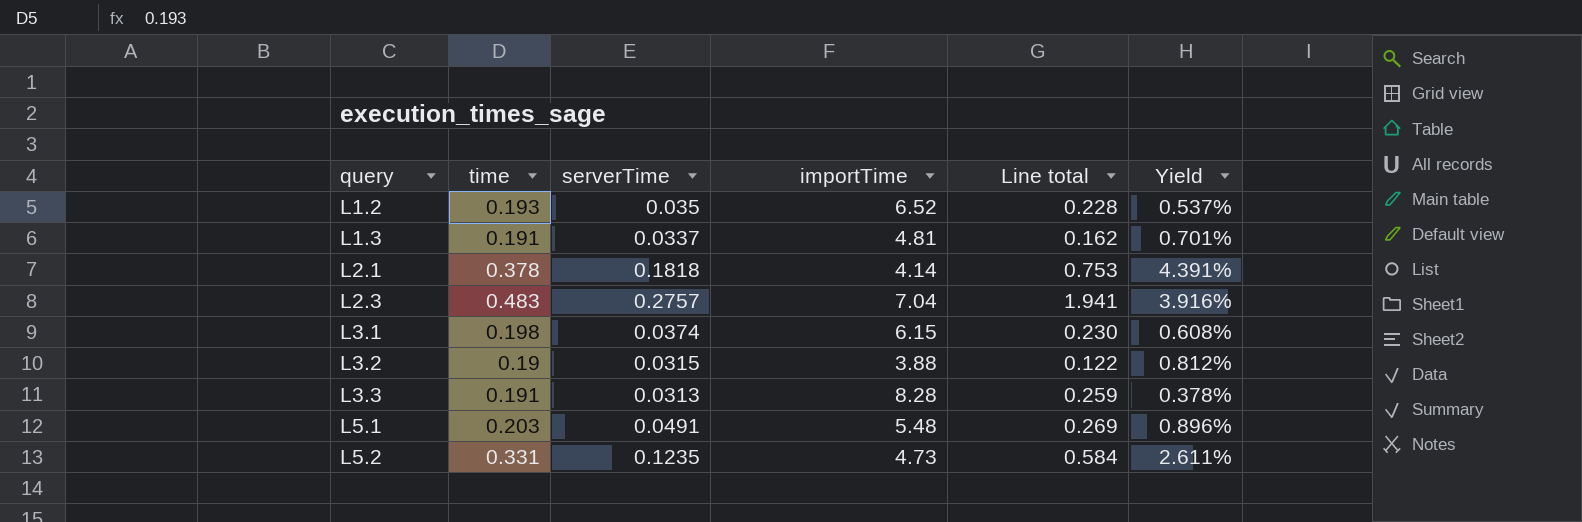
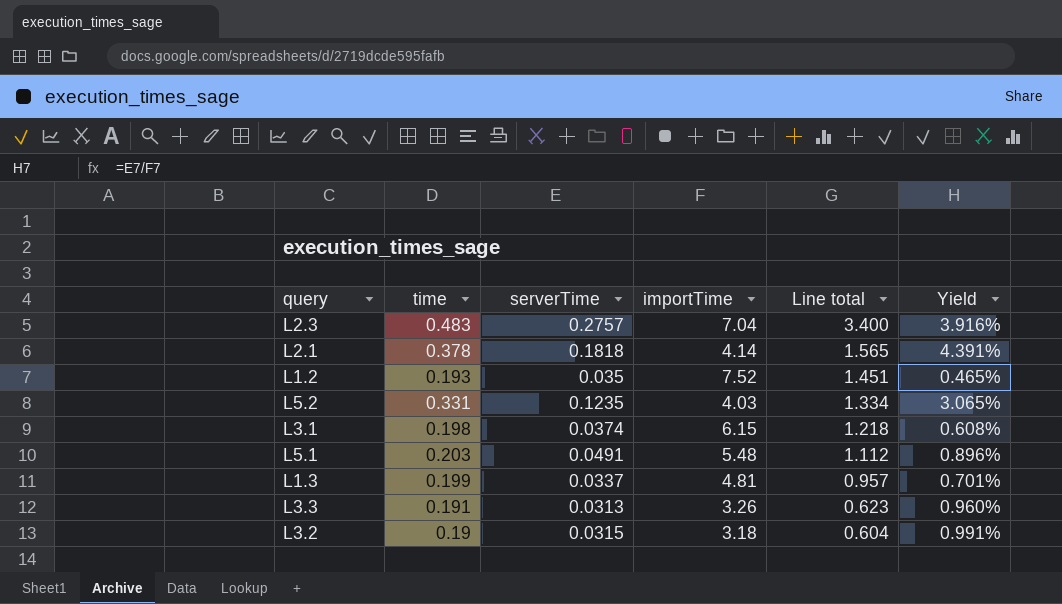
row order: query ascending -> Line total descending
column Line total | formula: [serverTime] * [importTime] -> [time] * [importTime]
L1.2 | importTime: 6.52 -> 7.52
L1.2 | Yield: 0.537% -> 0.465%
L5.2 | importTime: 4.73 -> 4.03
L5.2 | Yield: 2.611% -> 3.065%
L1.3 | time: 0.191 -> 0.199
L3.3 | importTime: 8.28 -> 3.26
L3.3 | Yield: 0.378% -> 0.960%
L3.2 | importTime: 3.88 -> 3.18
L3.2 | Yield: 0.812% -> 0.991%

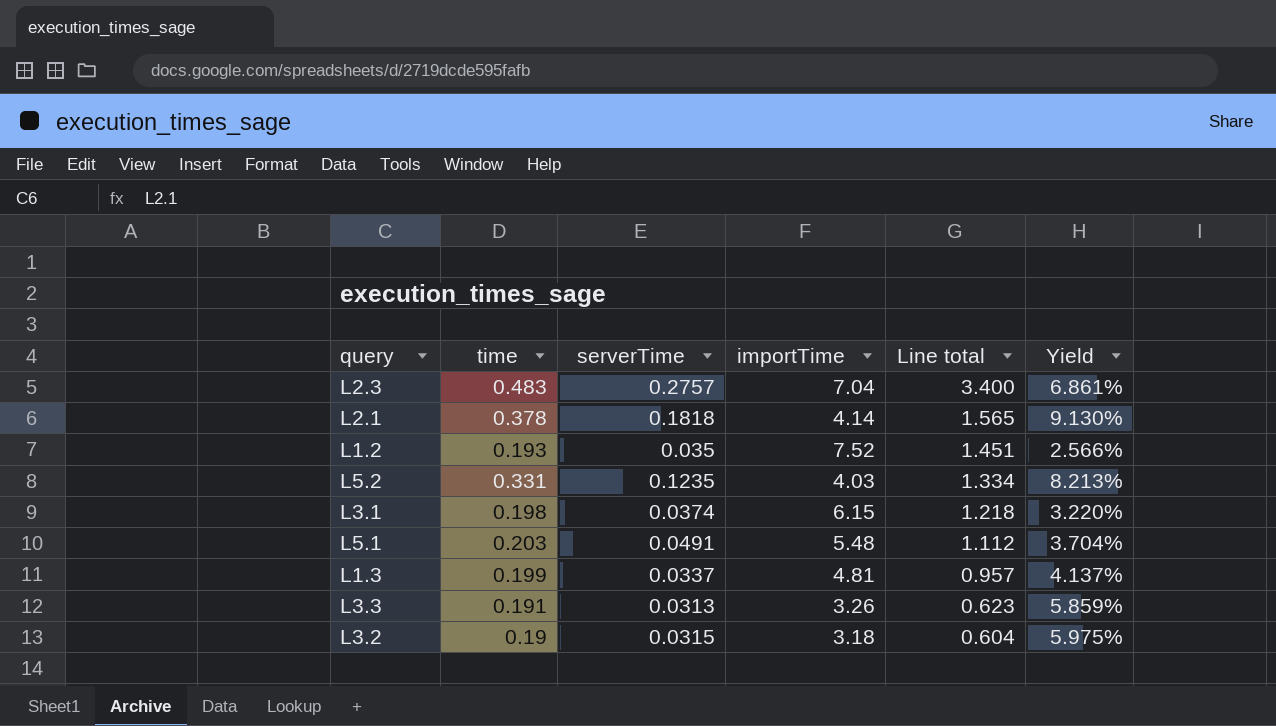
column Yield | formula: [serverTime] / [importTime] -> [time] / [importTime]

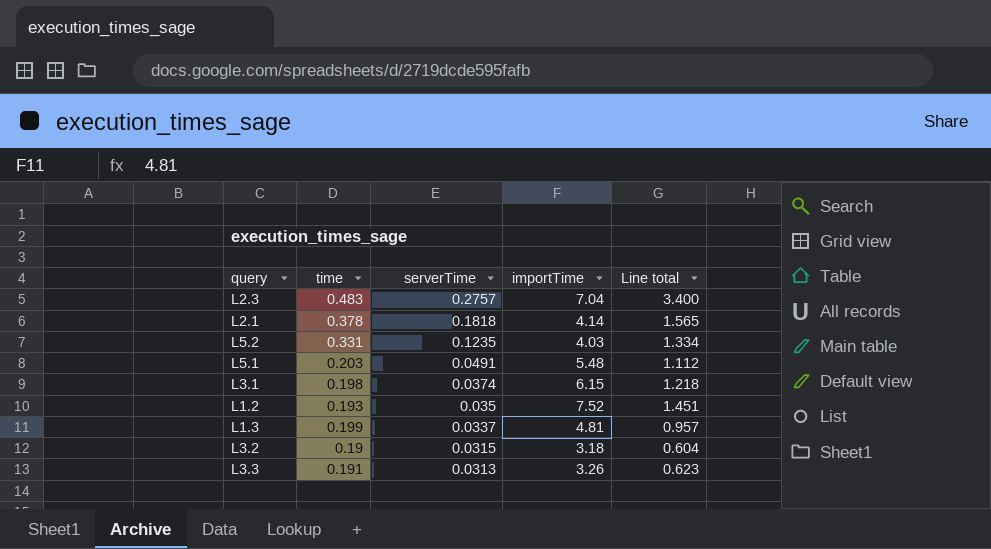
row order: Line total descending -> serverTime descending
column Yield | formula: [time] / [importTime] -> none

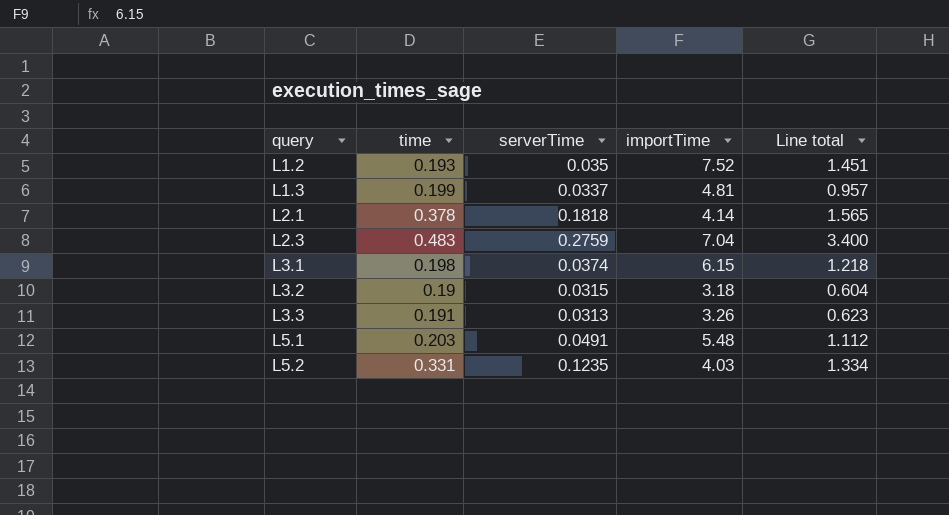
row order: serverTime descending -> query ascending
L2.3 | serverTime: 0.2757 -> 0.2759

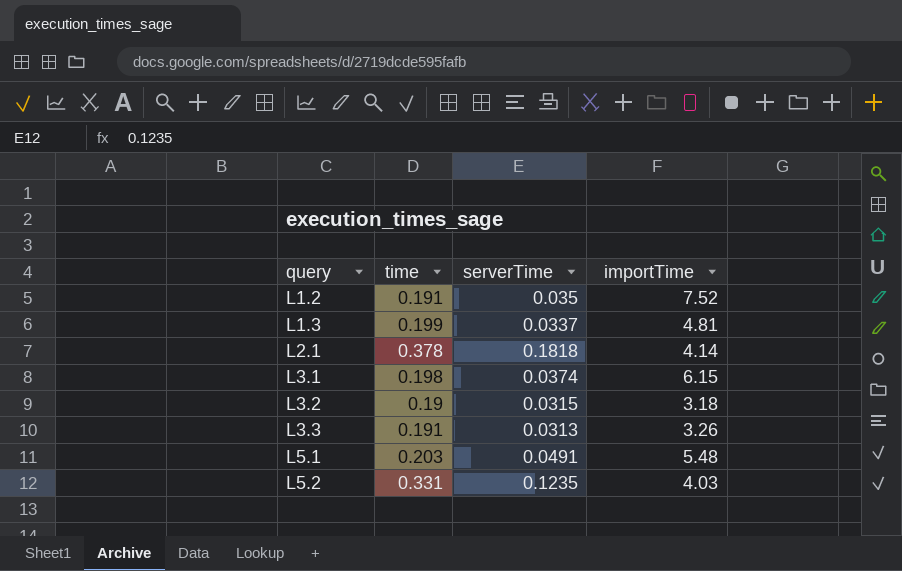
column Line total | formula: [time] * [importTime] -> none
row L2.3: 0.483 | 0.2759 | 7.04 | 3.400 -> none
L1.2 | time: 0.193 -> 0.191

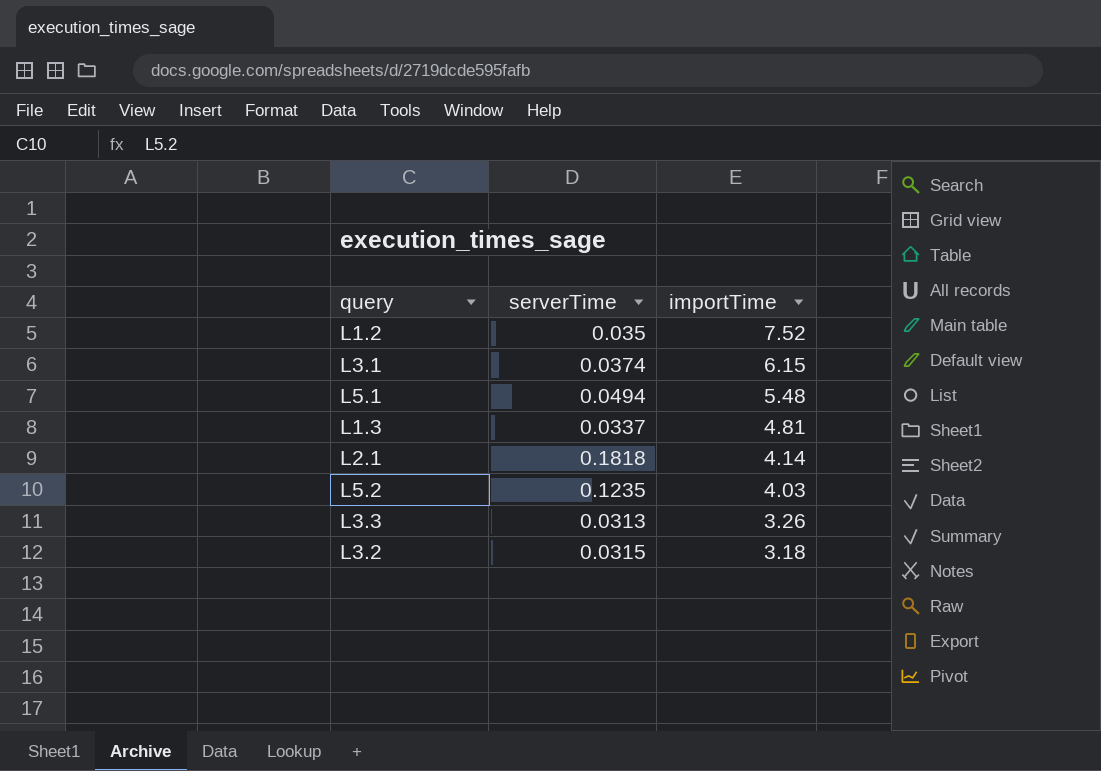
row order: query ascending -> importTime descending
column time | position: 2 -> none
L5.1 | serverTime: 0.0491 -> 0.0494

